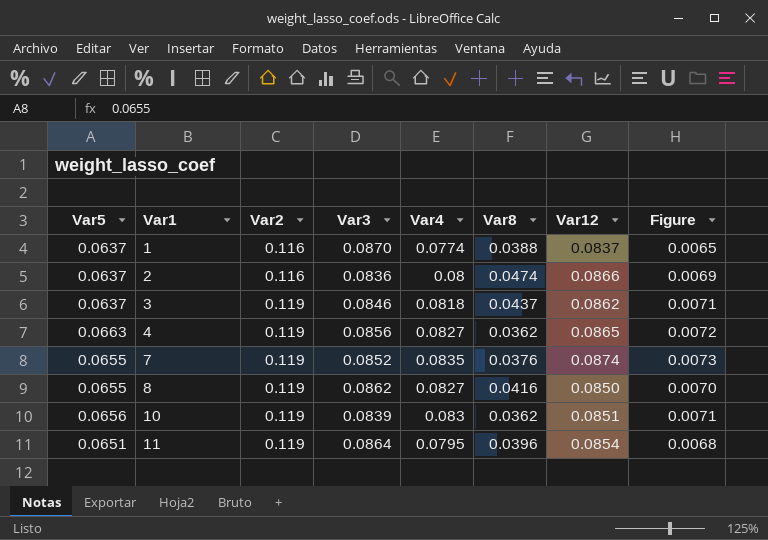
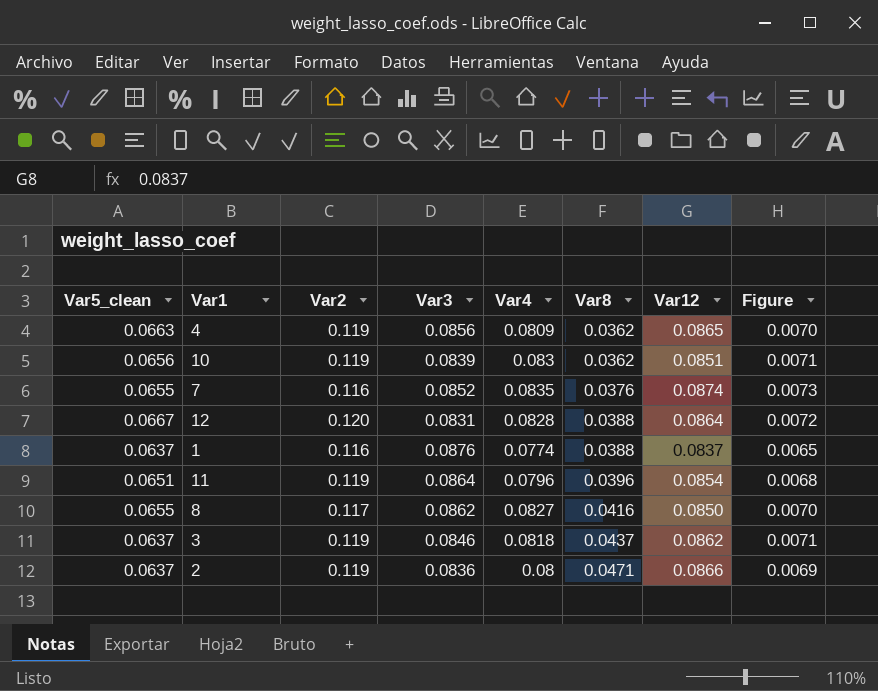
row order: Var1 ascending -> Var8 ascending
column name: Var5 -> Var5_clean
4 | Var4: 0.0827 -> 0.0809
4 | Figure: 0.0072 -> 0.0070
7 | Var2: 0.119 -> 0.116
row 12: none -> 0.0667 | 0.120 | 0.0831 | 0.0828 | 0.0388 | 0.0864 | 0.0072
1 | Var3: 0.0870 -> 0.0876
11 | Var4: 0.0795 -> 0.0796
8 | Var2: 0.119 -> 0.117
2 | Var2: 0.116 -> 0.119
2 | Var8: 0.0474 -> 0.0471

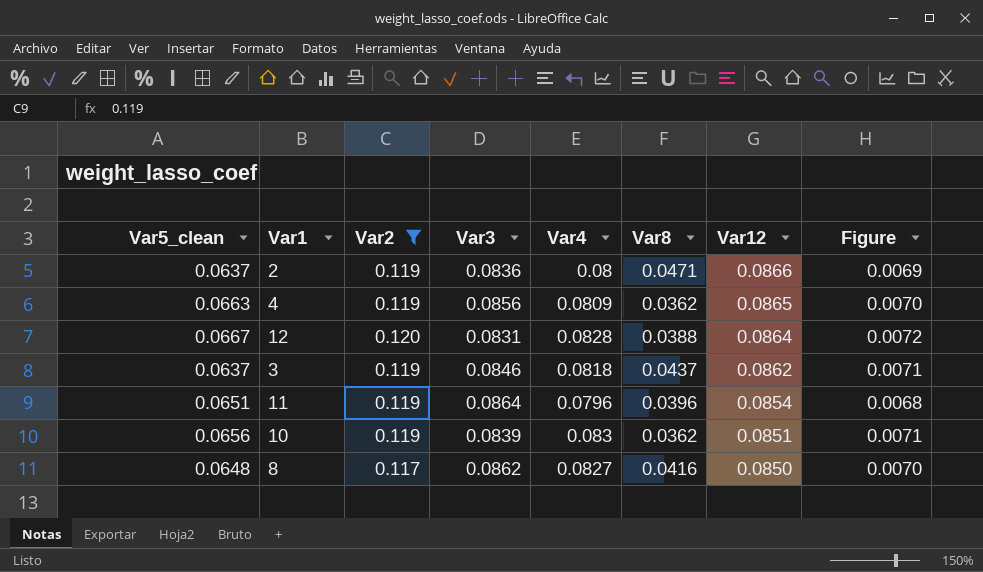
filter: none -> Var2 != 0.116
row order: Var8 ascending -> Var12 descending
8 | Var5_clean: 0.0655 -> 0.0648

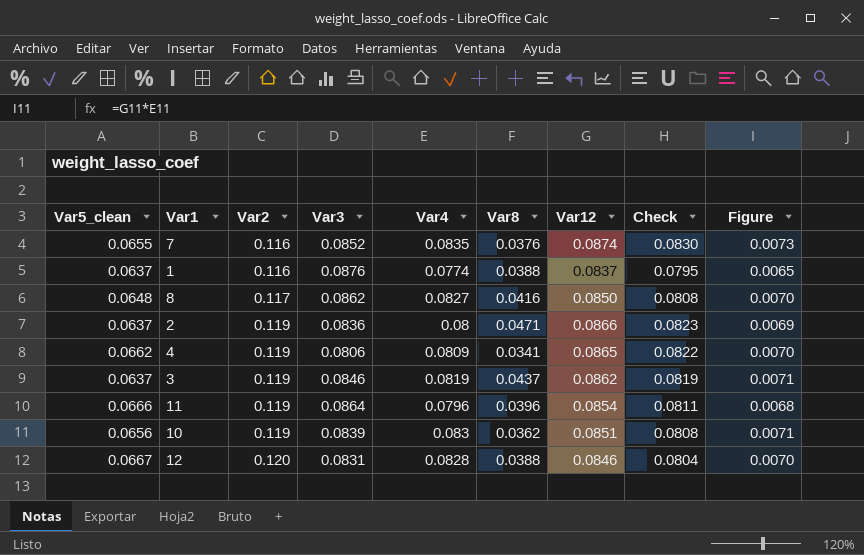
filter: Var2 != 0.116 -> none
row order: Var12 descending -> Var2 ascending
column Check | formula: none -> [Var12] * 0.95
4 | Var5_clean: 0.0663 -> 0.0662
4 | Var3: 0.0856 -> 0.0806
4 | Var8: 0.0362 -> 0.0341
3 | Var4: 0.0818 -> 0.0819
11 | Var5_clean: 0.0651 -> 0.0666
12 | Var12: 0.0864 -> 0.0846
12 | Figure: 0.0072 -> 0.0070

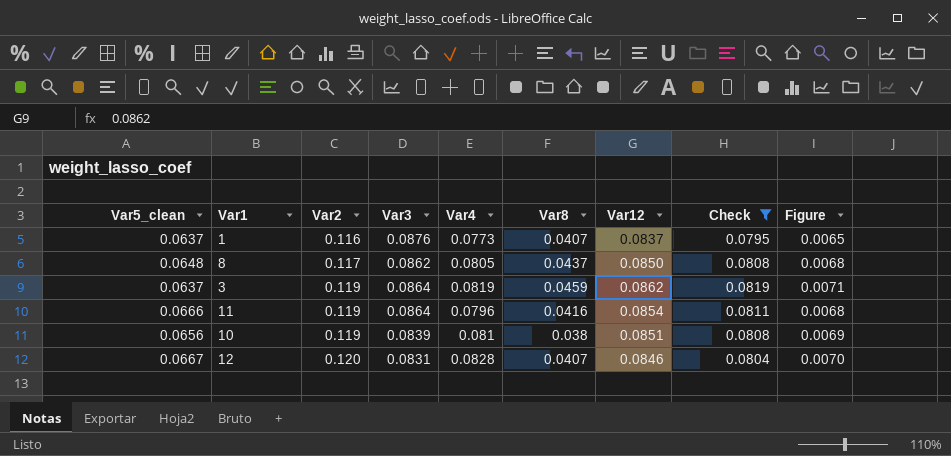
filter: none -> Check <= 0.0819
1 | Var4: 0.0774 -> 0.0773
1 | Var8: 0.0388 -> 0.0407
8 | Var4: 0.0827 -> 0.0805
8 | Var8: 0.0416 -> 0.0437
8 | Figure: 0.0070 -> 0.0068
3 | Var3: 0.0846 -> 0.0864
3 | Var8: 0.0437 -> 0.0459
11 | Var8: 0.0396 -> 0.0416
10 | Var4: 0.083 -> 0.081
10 | Var8: 0.0362 -> 0.038
10 | Figure: 0.0071 -> 0.0069
12 | Var8: 0.0388 -> 0.0407

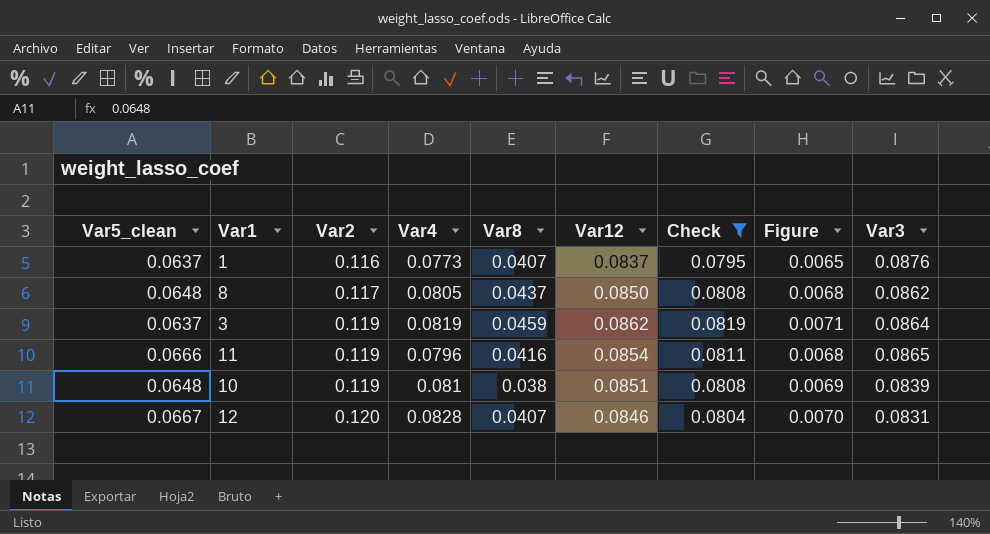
column Var3 | position: 4 -> 9
11 | Var3: 0.0864 -> 0.0865
10 | Var5_clean: 0.0656 -> 0.0648

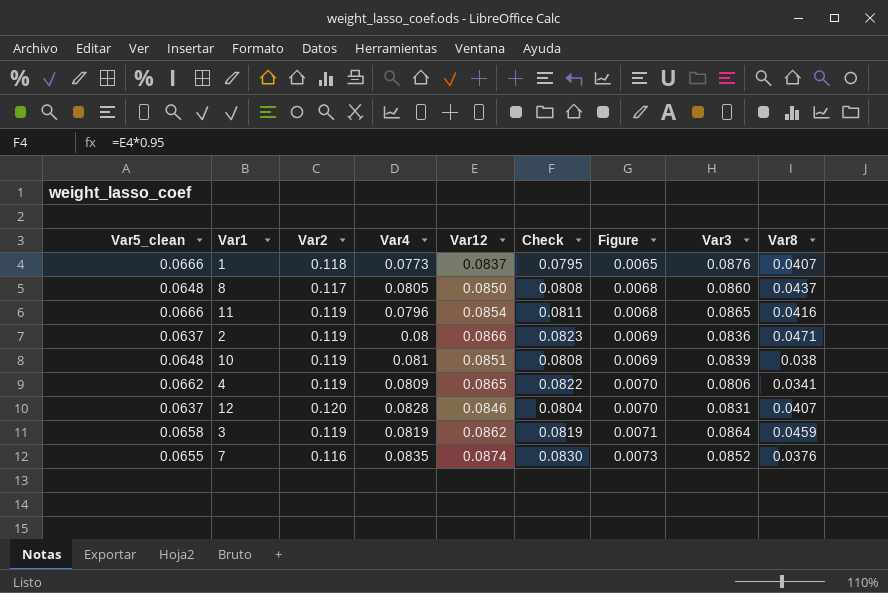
filter: Check <= 0.0819 -> none
row order: Var2 ascending -> Figure ascending
column Var8 | position: 5 -> 9
1 | Var5_clean: 0.0637 -> 0.0666
1 | Var2: 0.116 -> 0.118
8 | Var3: 0.0862 -> 0.0860
12 | Var5_clean: 0.0667 -> 0.0637
3 | Var5_clean: 0.0637 -> 0.0658

